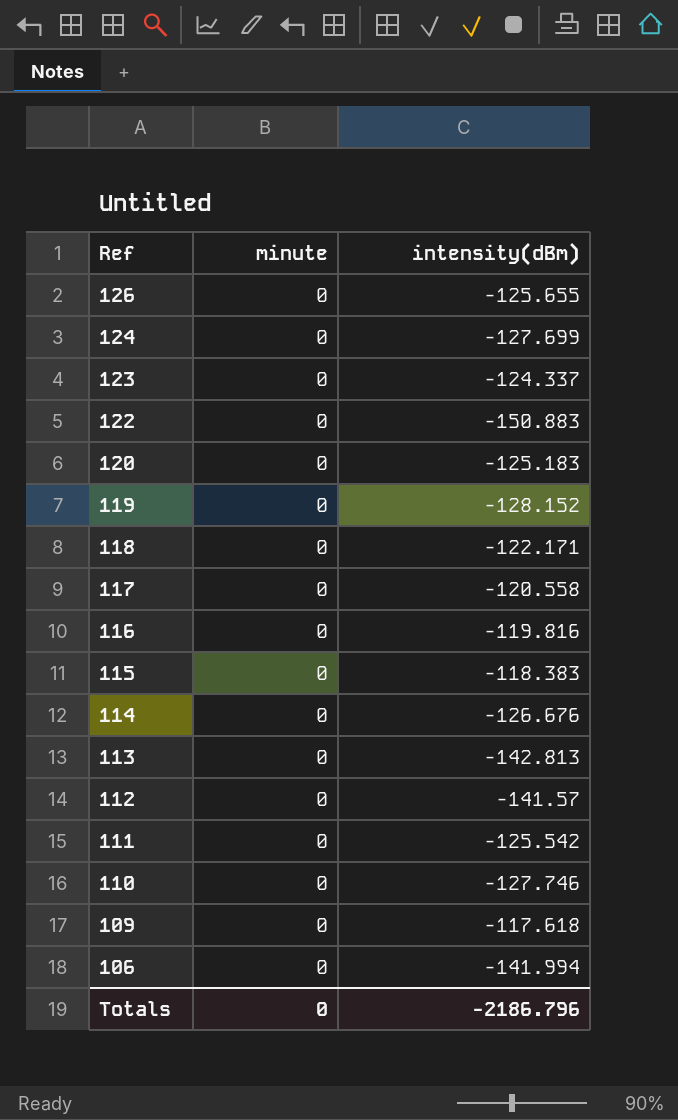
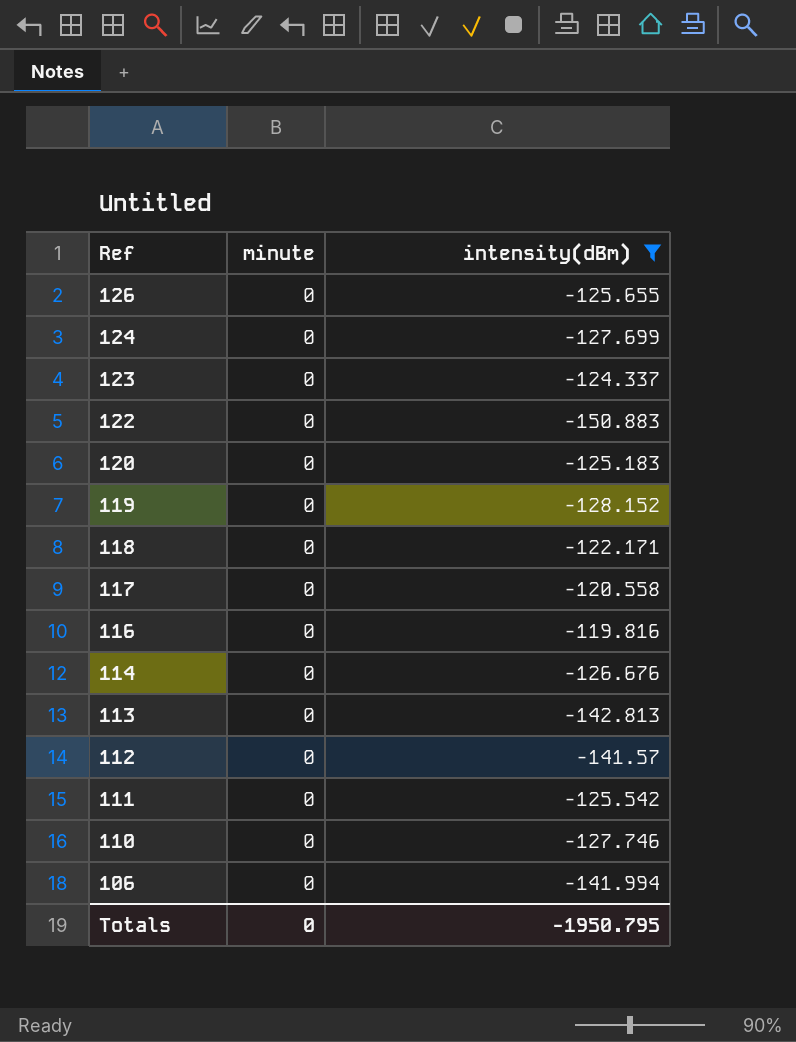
filter: none -> intensity(dBm) <= -119.816
Totals | intensity(dBm): -2186.796 -> -1950.795

